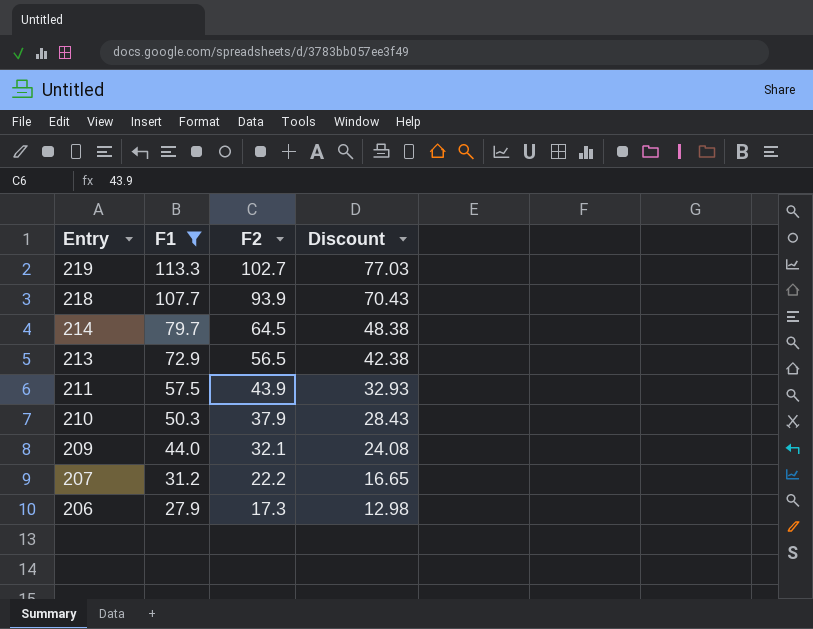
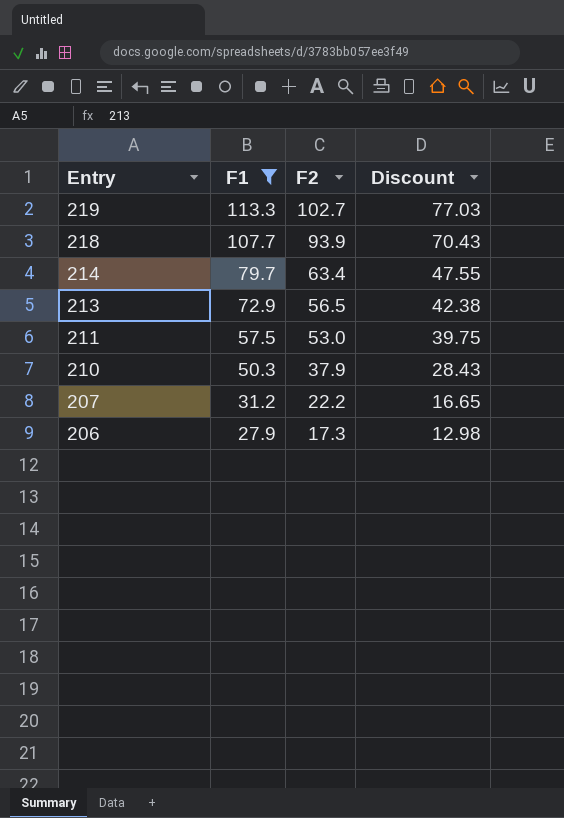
row 209: 44.0 | 32.1 | 24.08 -> none
214 | F2: 64.5 -> 63.4
214 | Discount: 48.38 -> 47.55
211 | F2: 43.9 -> 53.0
211 | Discount: 32.93 -> 39.75

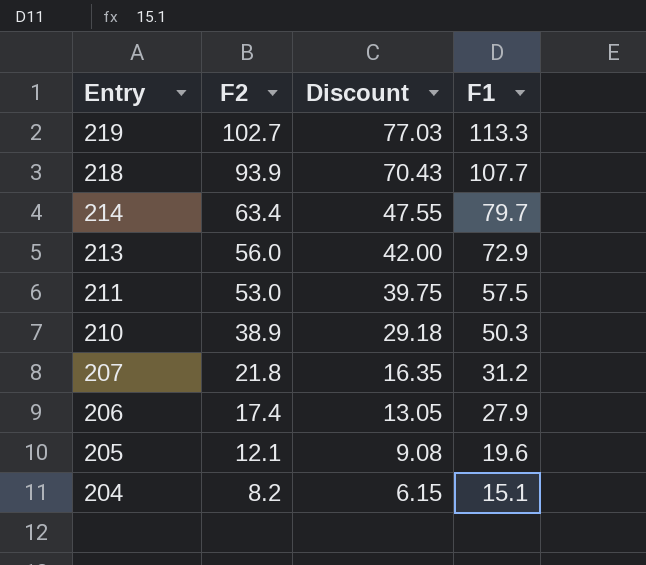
filter: F1 >= 27.9 -> none
column F1 | position: 2 -> 4
213 | F2: 56.5 -> 56.0
213 | Discount: 42.38 -> 42.00
210 | F2: 37.9 -> 38.9
210 | Discount: 28.43 -> 29.18
207 | F2: 22.2 -> 21.8
207 | Discount: 16.65 -> 16.35
206 | F2: 17.3 -> 17.4
206 | Discount: 12.98 -> 13.05

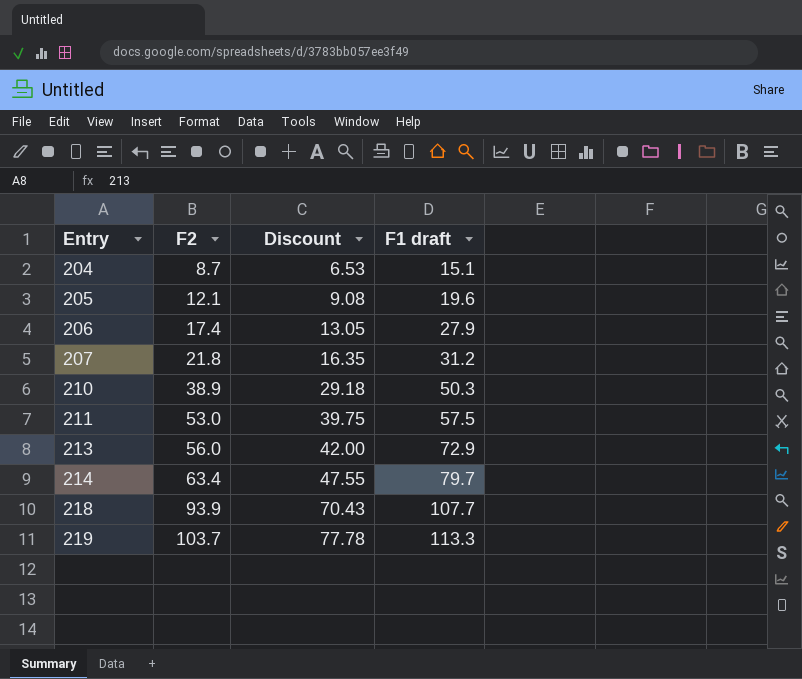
row order: Entry descending -> Entry ascending
column name: F1 -> F1 draft
204 | F2: 8.2 -> 8.7
204 | Discount: 6.15 -> 6.53
219 | F2: 102.7 -> 103.7
219 | Discount: 77.03 -> 77.78

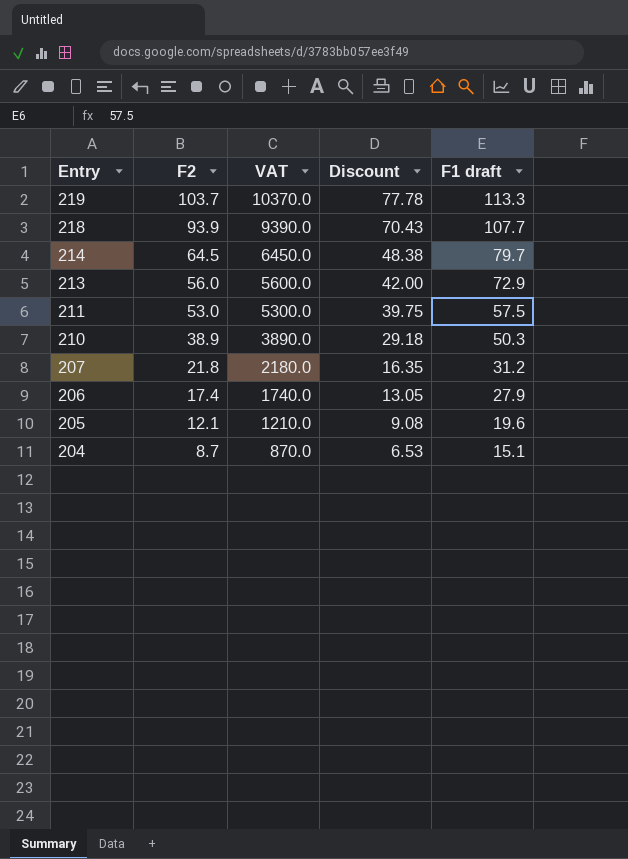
row order: Entry ascending -> Entry descending
column VAT | formula: none -> [F2] * 100
214 | F2: 63.4 -> 64.5
214 | Discount: 47.55 -> 48.38

